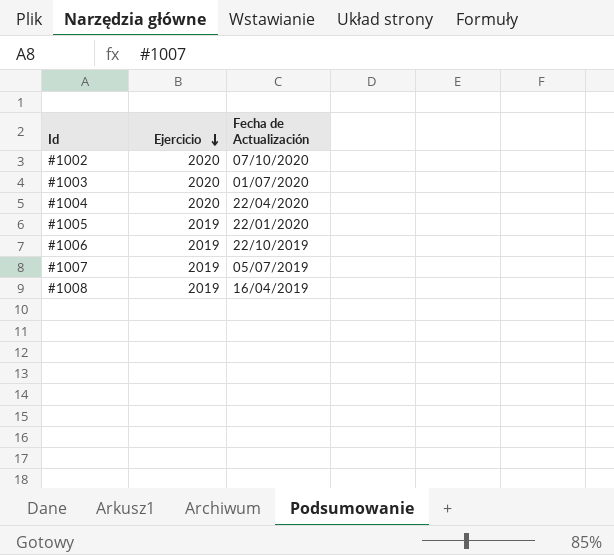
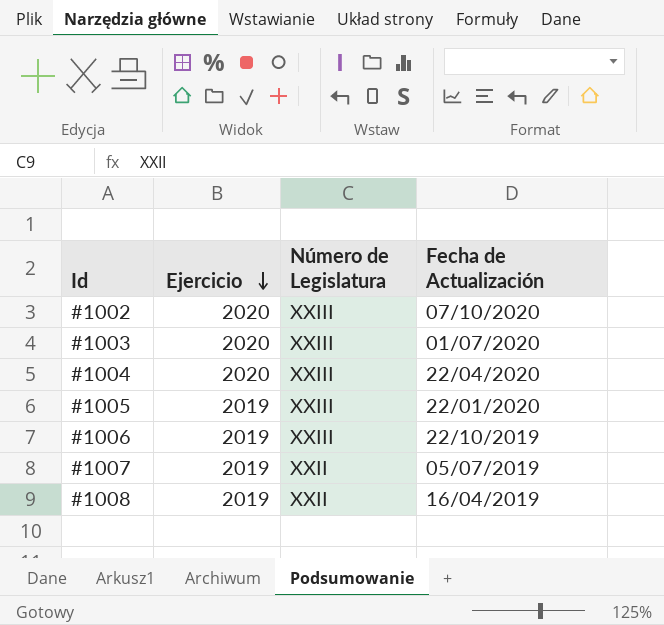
column Número de Legislatura | position: none -> 3

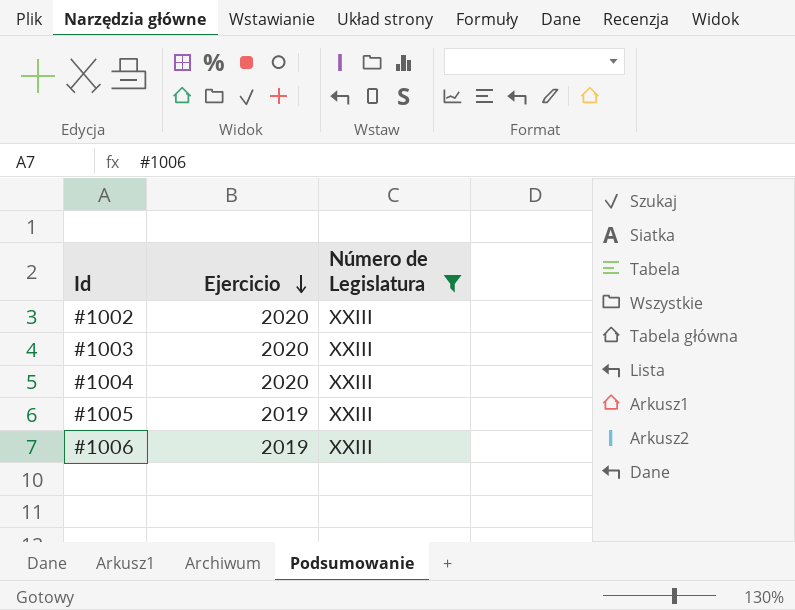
filter: none -> Número de Legislatura = XXIII
column Fecha de Actualización | position: 4 -> none

